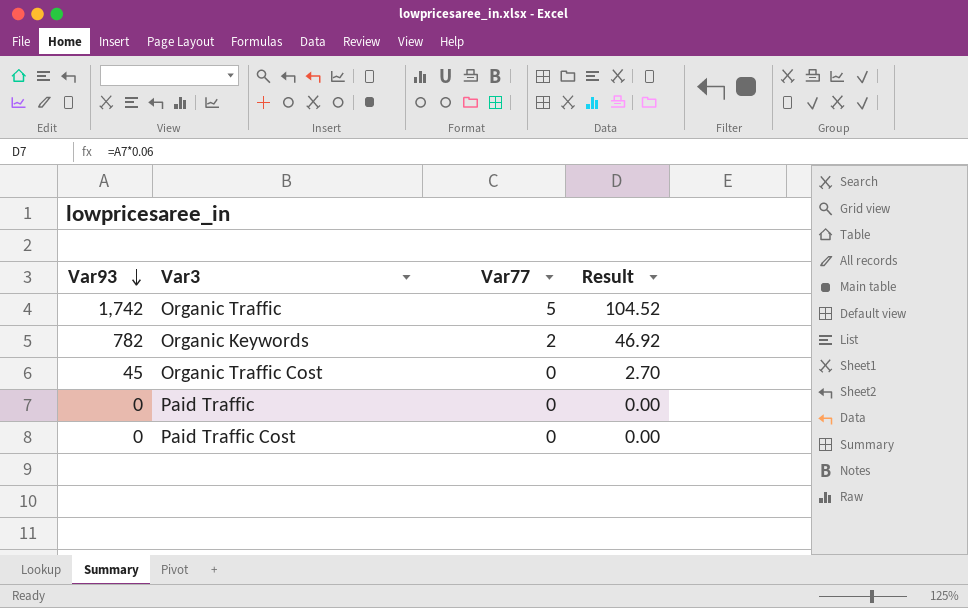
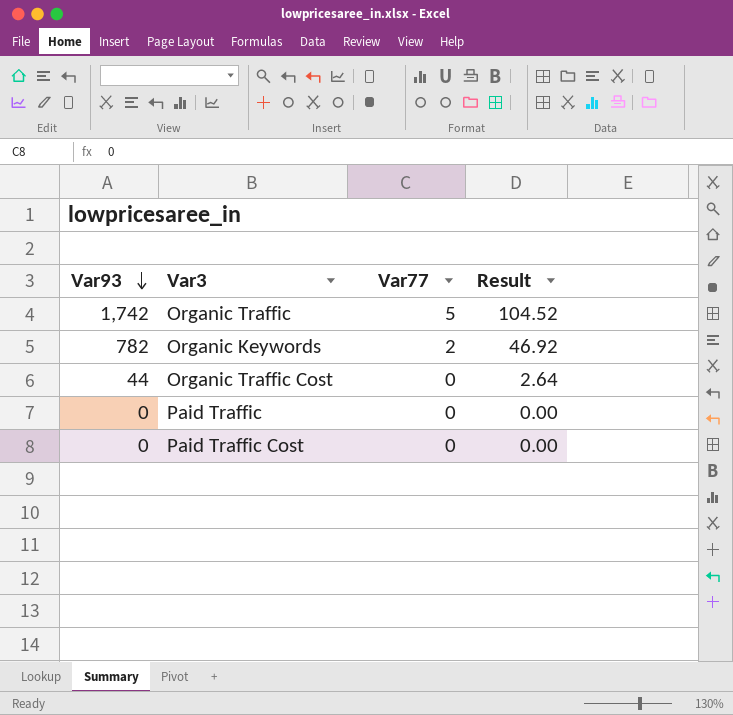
Organic Traffic Cost | Var93: 45 -> 44
Organic Traffic Cost | Result: 2.70 -> 2.64

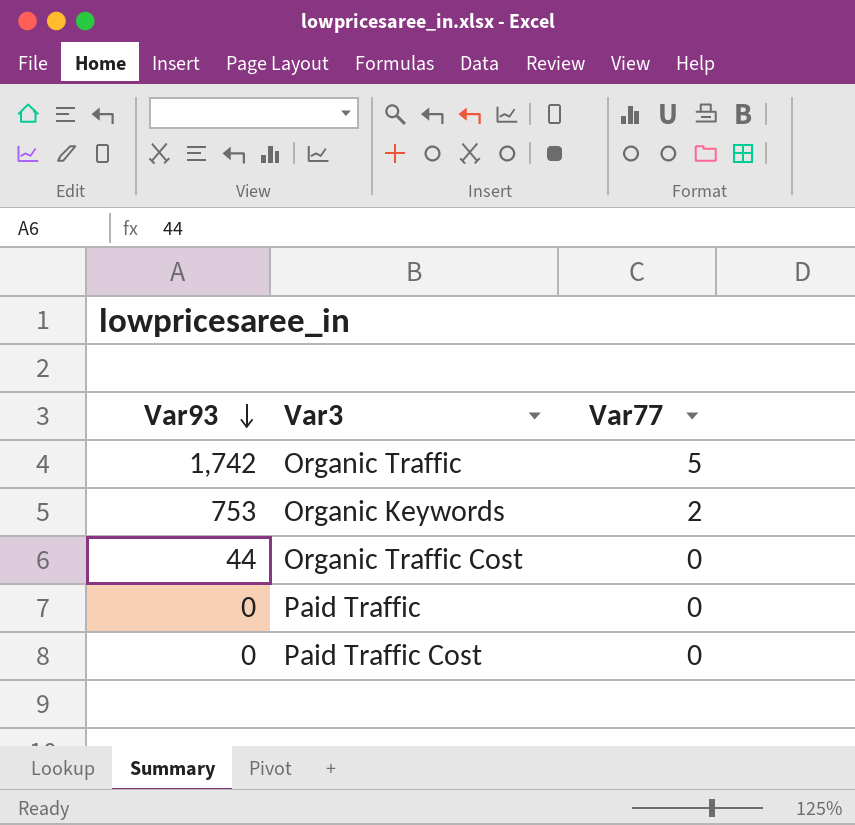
column Result | formula: [Var93] * 0.06 -> none
Organic Keywords | Var93: 782 -> 753

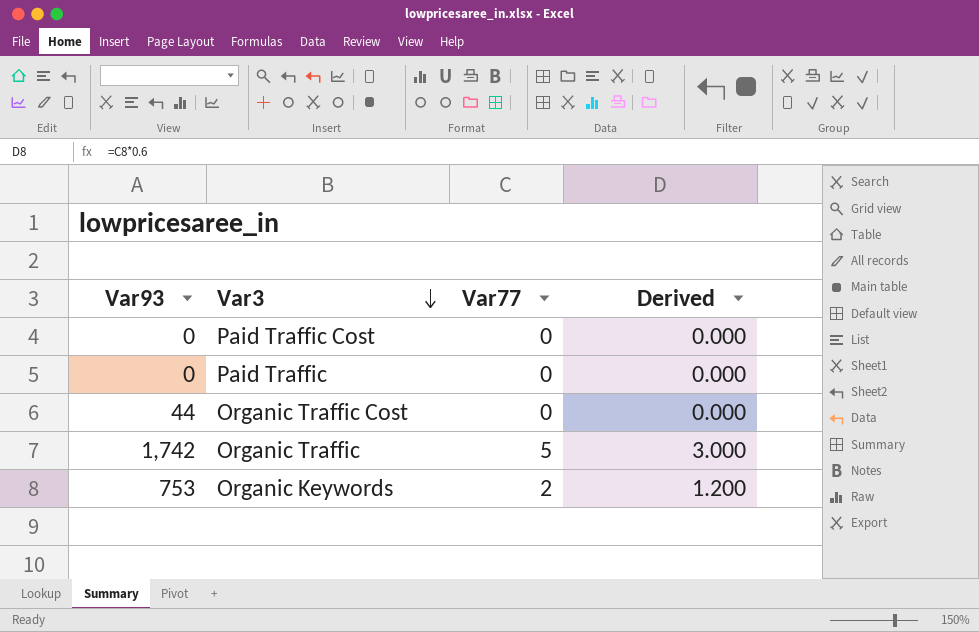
row order: Var93 descending -> Var3 descending
column Derived | formula: none -> [Var77] * 0.6

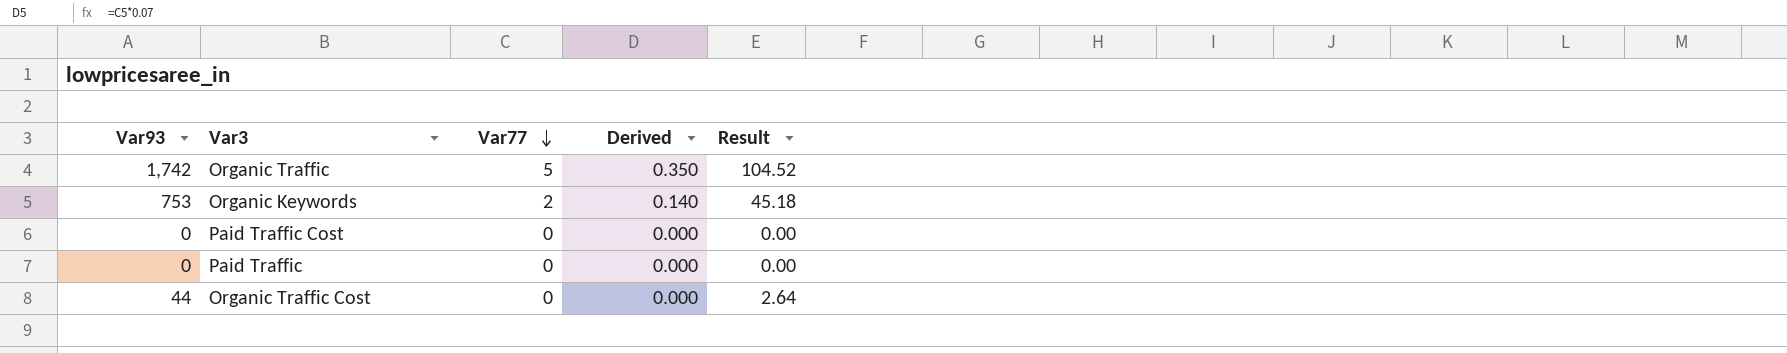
row order: Var3 descending -> Var77 descending
column Derived | formula: [Var77] * 0.6 -> [Var77] * 0.07
column Result | formula: none -> [Var93] * 0.06

